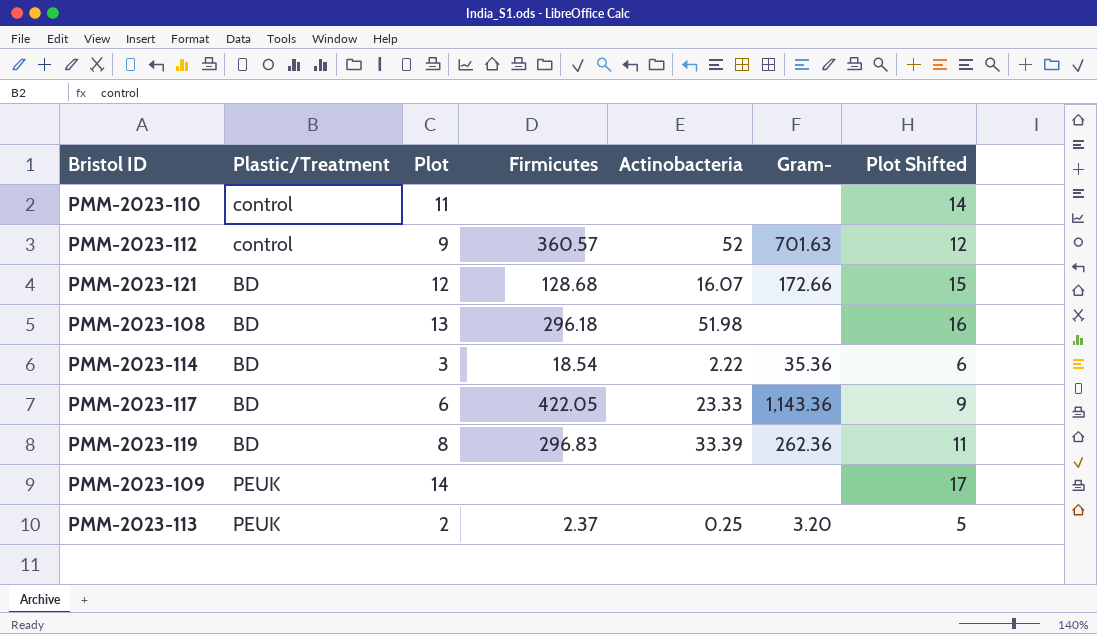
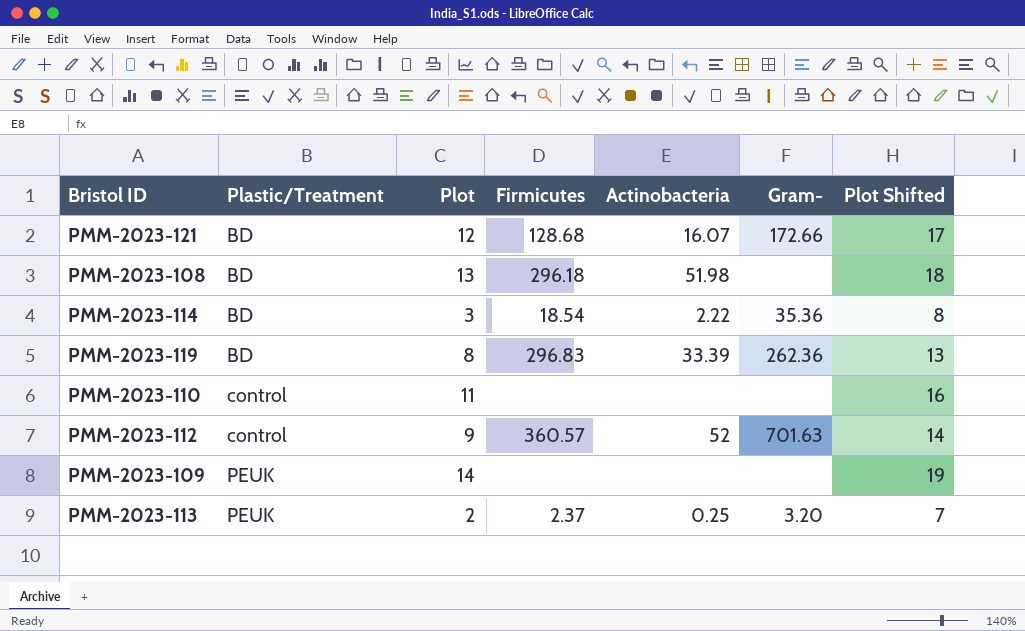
row order: none -> Plastic/Treatment ascending
column Plot Shifted | formula: [Plot] + 3 -> [Plot] + 5
row PMM-2023-117: BD | 6 | 422.05 | 23.33 | 1,143.36 | 9 -> none

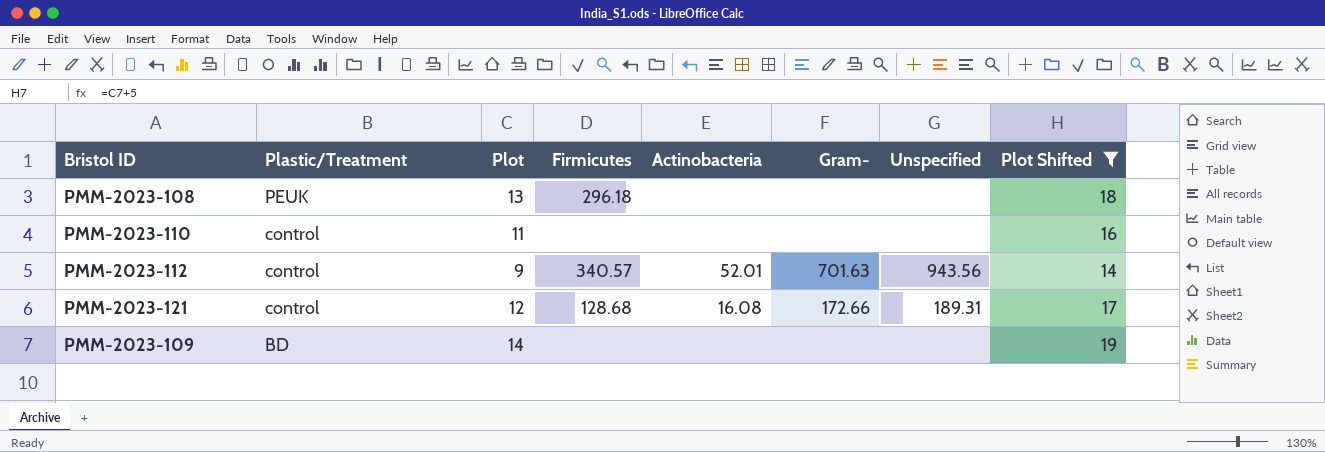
filter: none -> Plot Shifted >= 14
row order: Plastic/Treatment ascending -> Plastic/Treatment descending
column Unspecified | position: none -> 7
PMM-2023-108 | Plastic/Treatment: BD -> PEUK
PMM-2023-108 | Actinobacteria: 51.98 -> none
PMM-2023-112 | Firmicutes: 360.57 -> 340.57
PMM-2023-112 | Actinobacteria: 52 -> 52.01
PMM-2023-121 | Plastic/Treatment: BD -> control
PMM-2023-121 | Actinobacteria: 16.07 -> 16.08
PMM-2023-109 | Plastic/Treatment: PEUK -> BD

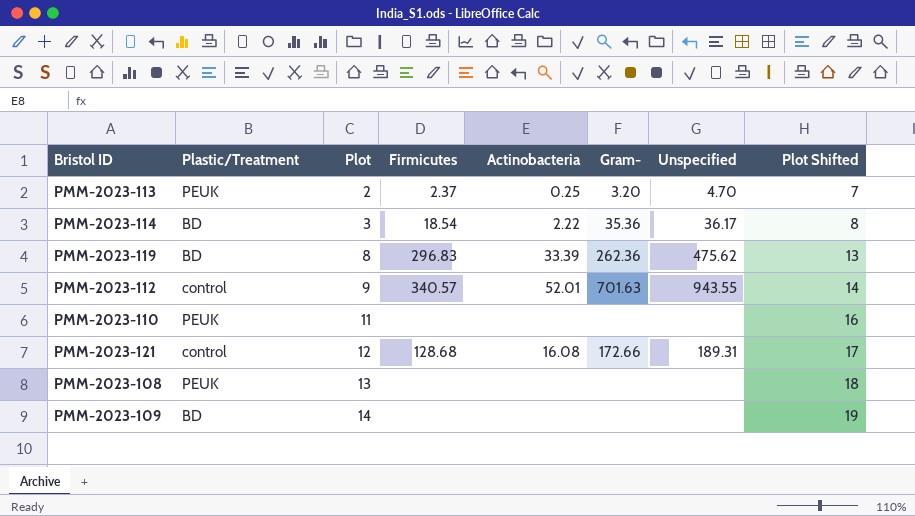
filter: Plot Shifted >= 14 -> none
row order: Plastic/Treatment descending -> Plot ascending
PMM-2023-112 | Unspecified: 943.56 -> 943.55
PMM-2023-110 | Plastic/Treatment: control -> PEUK
PMM-2023-108 | Firmicutes: 296.18 -> none

